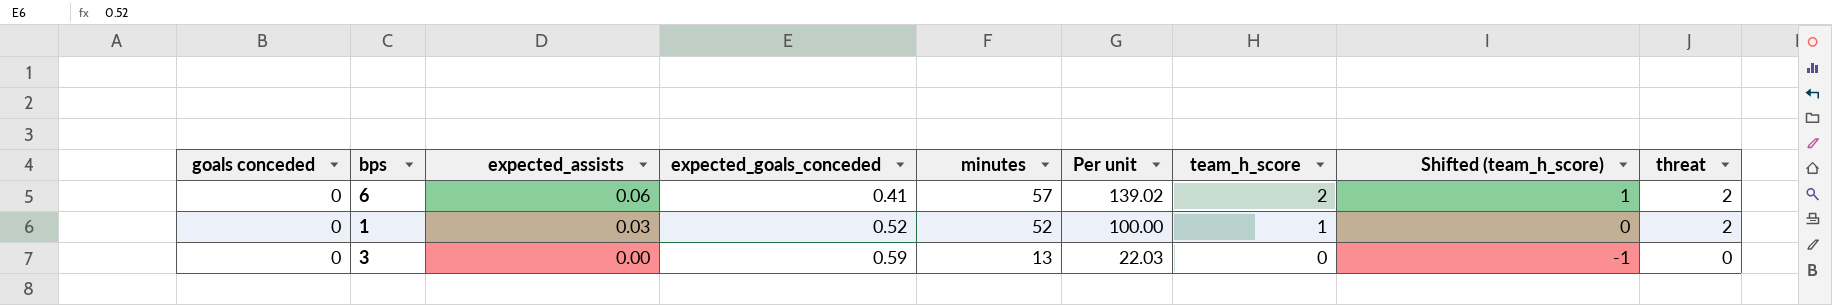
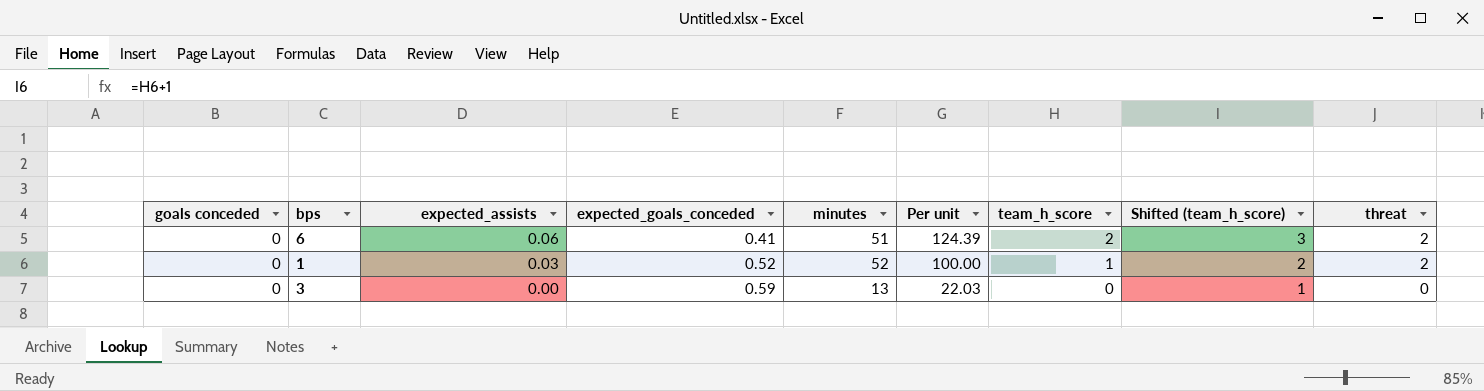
column Shifted (team_h_score) | formula: [team_h_score] - 1 -> [team_h_score] + 1
6 | minutes: 57 -> 51
6 | Per unit: 139.02 -> 124.39

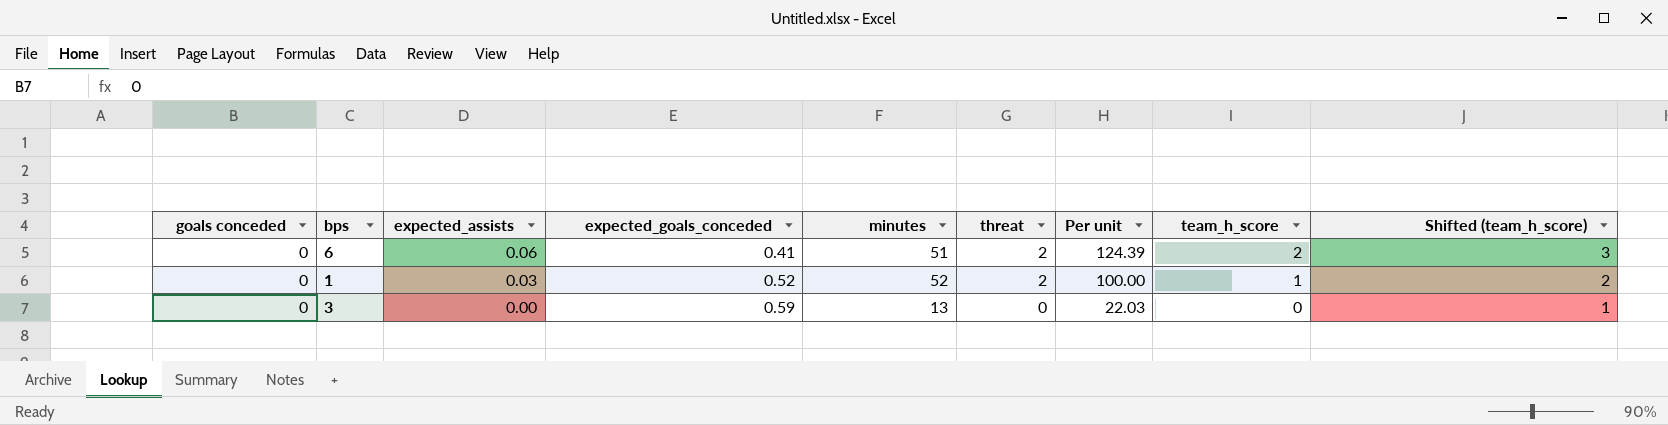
column threat | position: 9 -> 6

